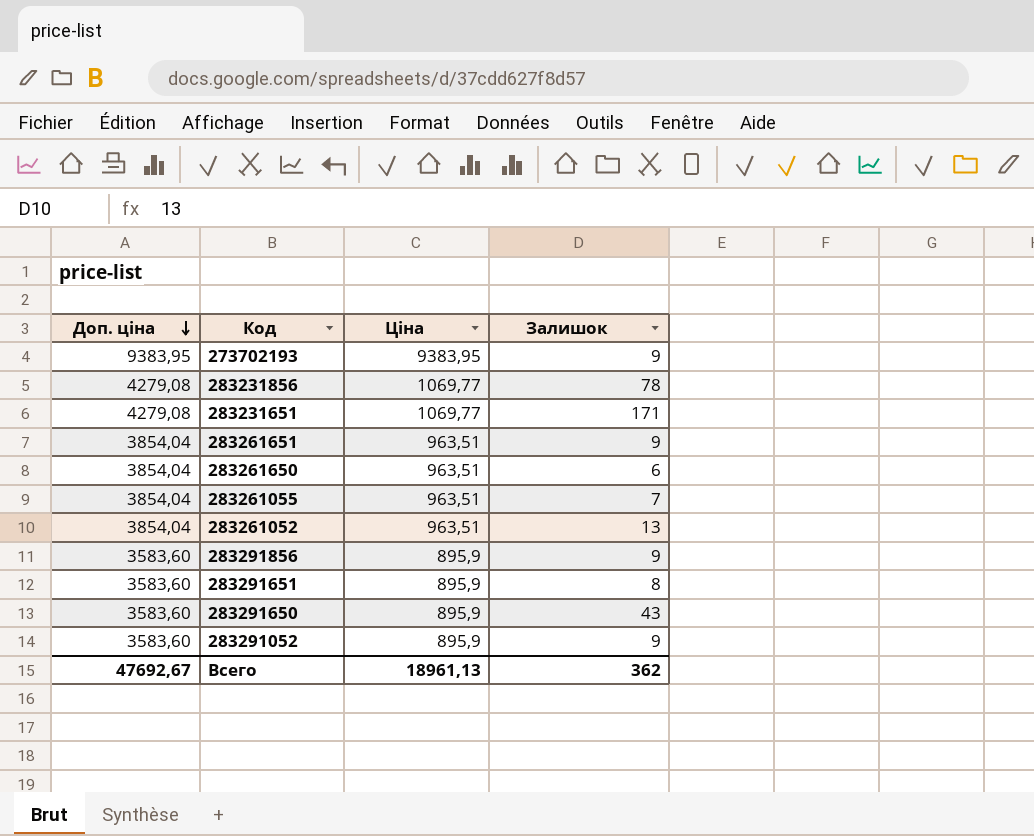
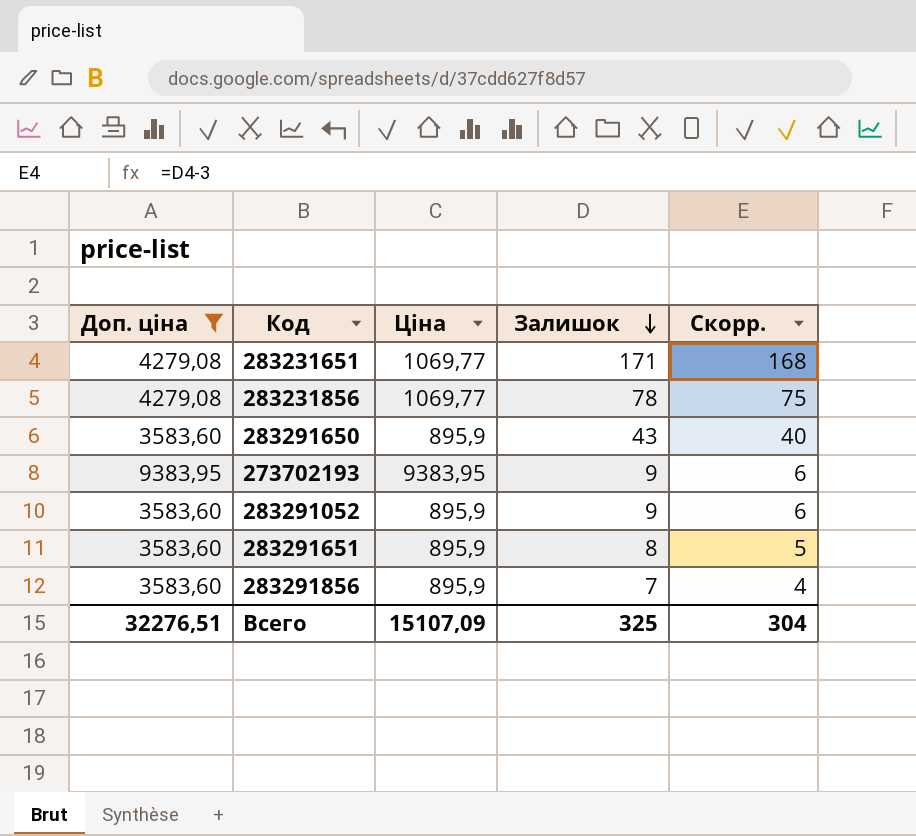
filter: none -> Доп. ціна != 3854,04
row order: Доп. ціна descending -> Залишок descending
column Скорр. | formula: none -> [Залишок] - 3
283291856 | Залишок: 9 -> 7
Всего | Доп. ціна: 47692,67 -> 32276,51
Всего | Ціна: 18961,13 -> 15107,09
Всего | Залишок: 362 -> 325

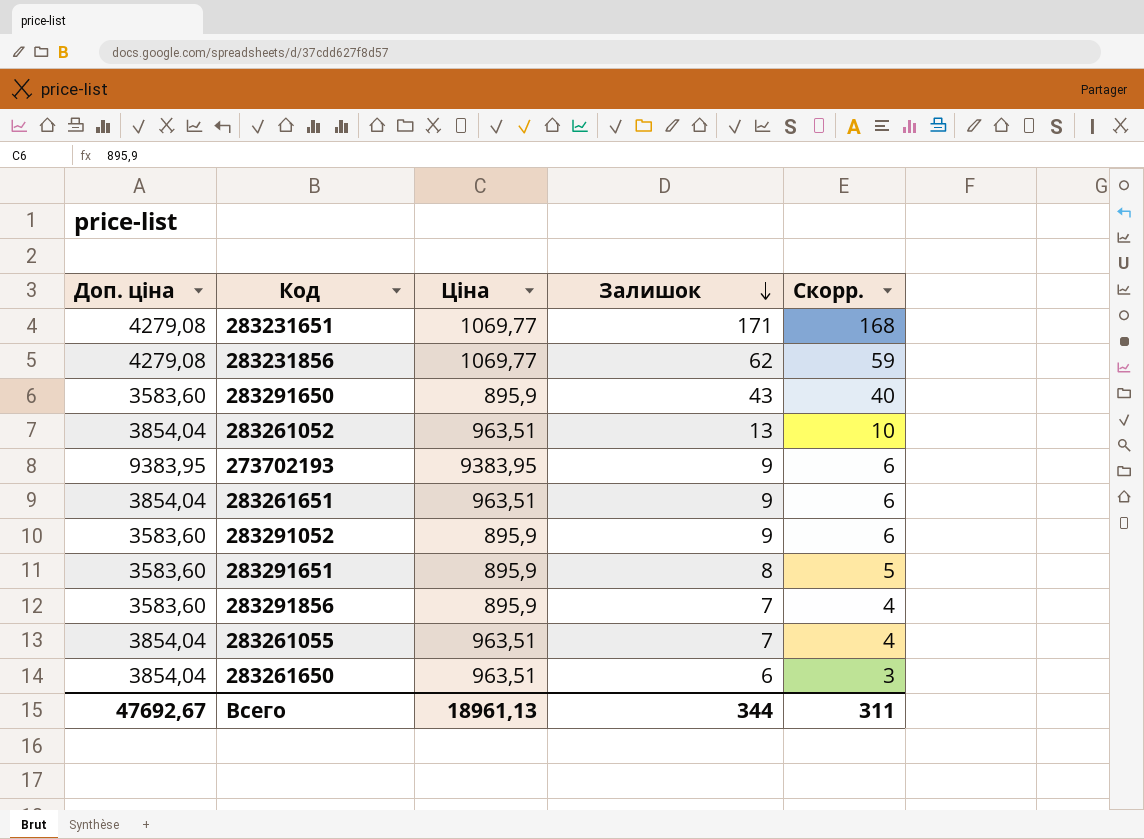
filter: Доп. ціна != 3854,04 -> none
283231856 | Залишок: 78 -> 62
283231856 | Скорр.: 75 -> 59
Всего | Доп. ціна: 32276,51 -> 47692,67
Всего | Ціна: 15107,09 -> 18961,13
Всего | Залишок: 325 -> 344
Всего | Скорр.: 304 -> 311

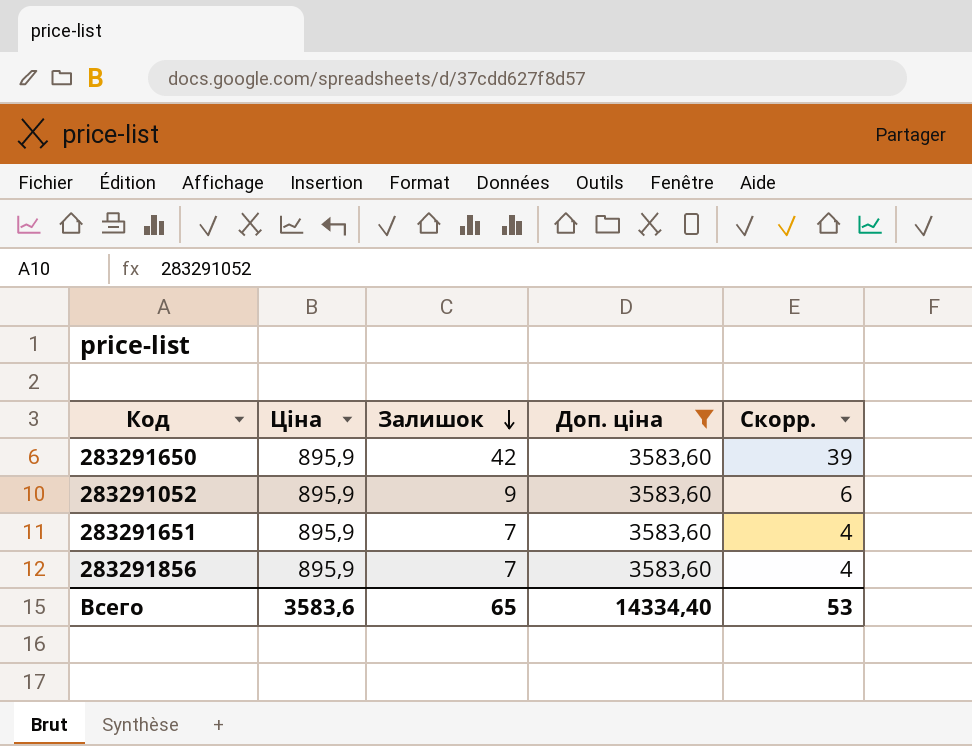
filter: none -> Доп. ціна = 3583,60
column Доп. ціна | position: 1 -> 4
283291650 | Залишок: 43 -> 42
283291650 | Скорр.: 40 -> 39
283291651 | Залишок: 8 -> 7
283291651 | Скорр.: 5 -> 4
Всего | Ціна: 18961,13 -> 3583,6
Всего | Залишок: 344 -> 65
Всего | Доп. ціна: 47692,67 -> 14334,40
Всего | Скорр.: 311 -> 53

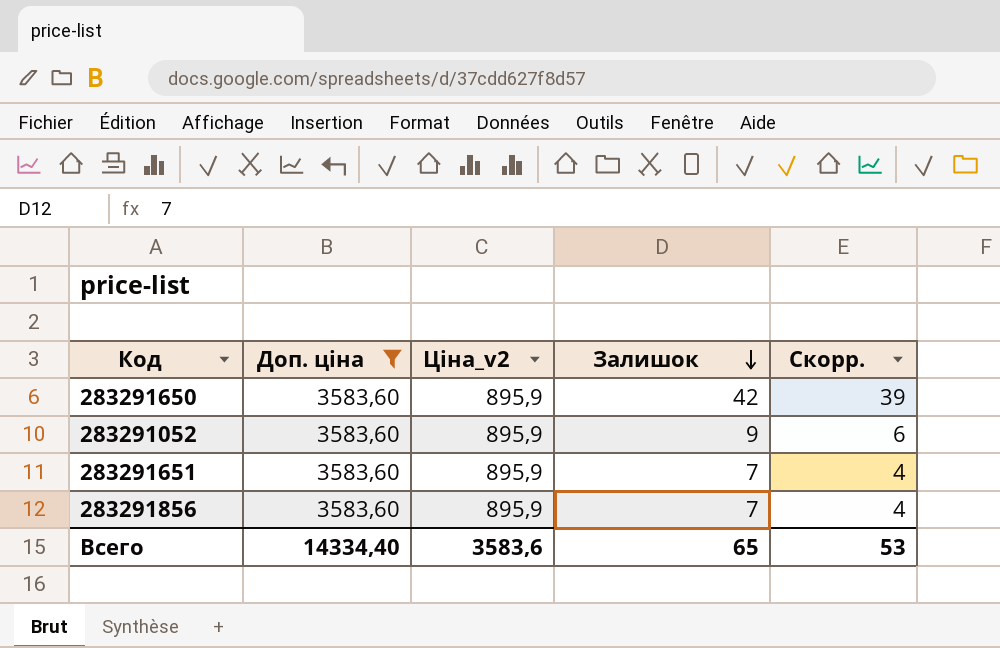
column Доп. ціна | position: 4 -> 2
column name: Ціна -> Ціна_v2

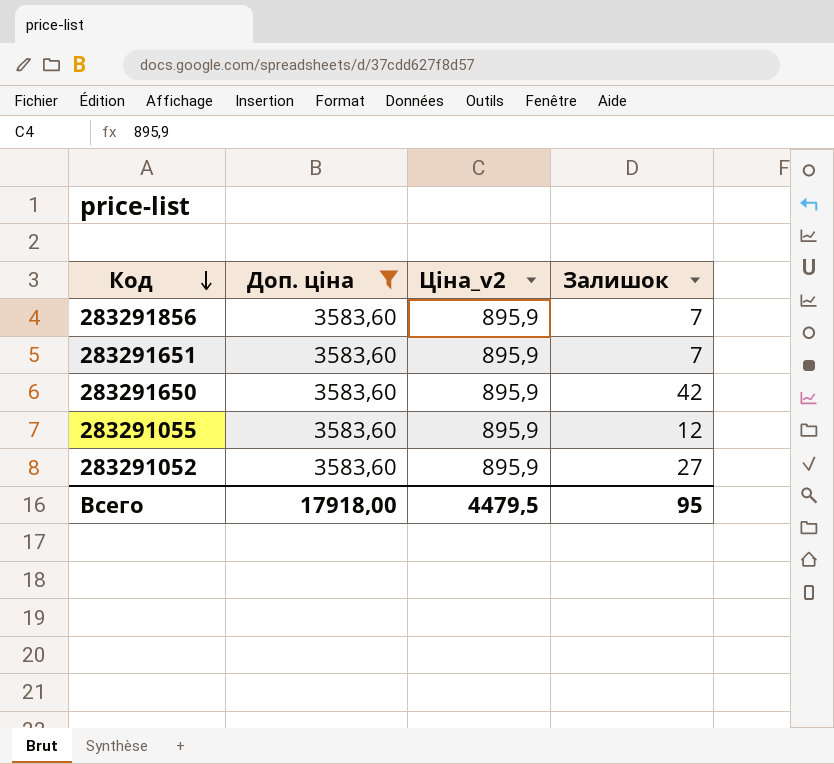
row order: Залишок descending -> Код descending
column Скорр. | formula: [Залишок] - 3 -> none
row 283291055: none -> 3583,60 | 895,9 | 12
283291052 | Залишок: 9 -> 27
Всего | Доп. ціна: 14334,40 -> 17918,00
Всего | Ціна_v2: 3583,6 -> 4479,5
Всего | Залишок: 65 -> 95

